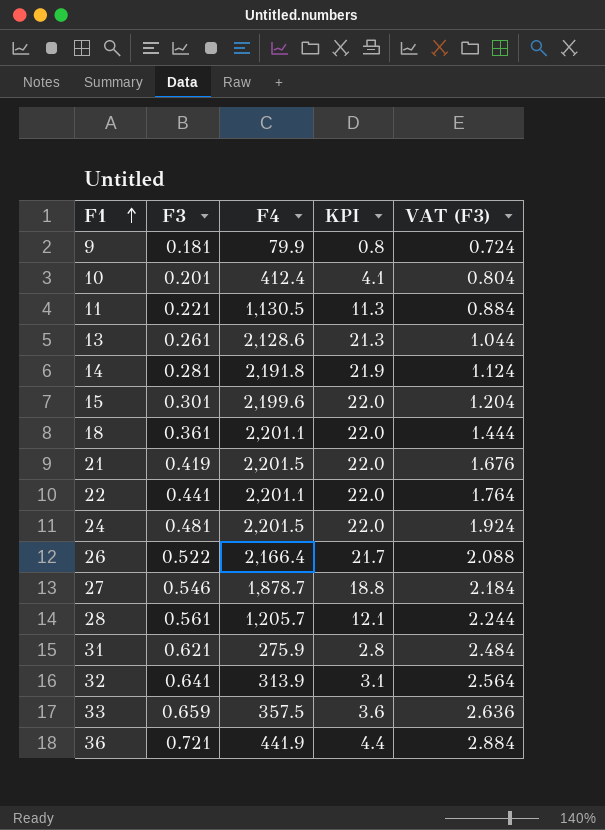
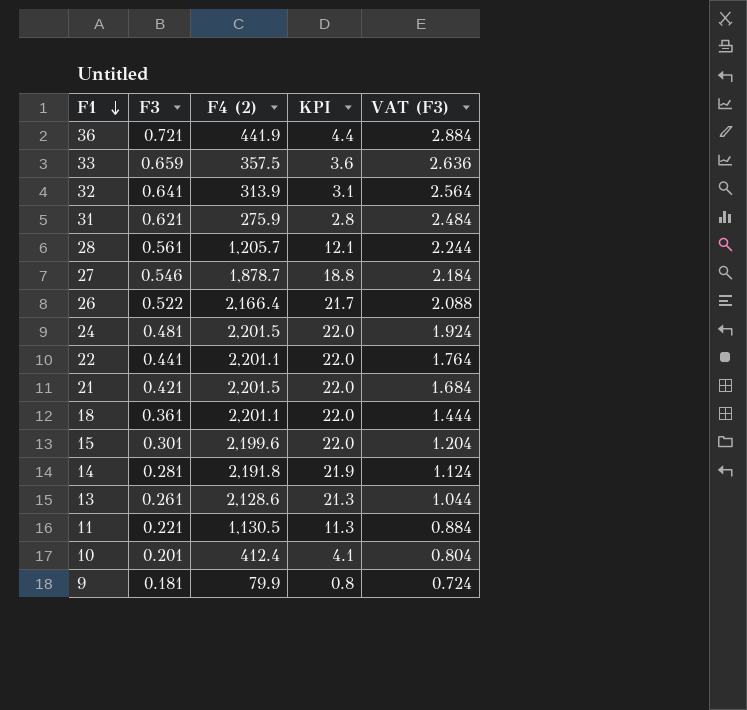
row order: F1 ascending -> F1 descending
column name: F4 -> F4 (2)
21 | F3: 0.419 -> 0.421
21 | VAT (F3): 1.676 -> 1.684

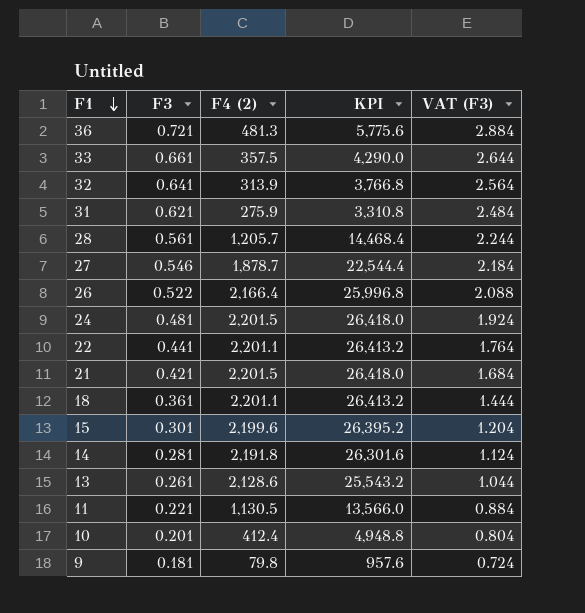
column KPI | formula: [F4 (2)] * 0.01 -> [F4 (2)] * 12
36 | F4 (2): 441.9 -> 481.3
33 | F3: 0.659 -> 0.661
33 | VAT (F3): 2.636 -> 2.644
9 | F4 (2): 79.9 -> 79.8

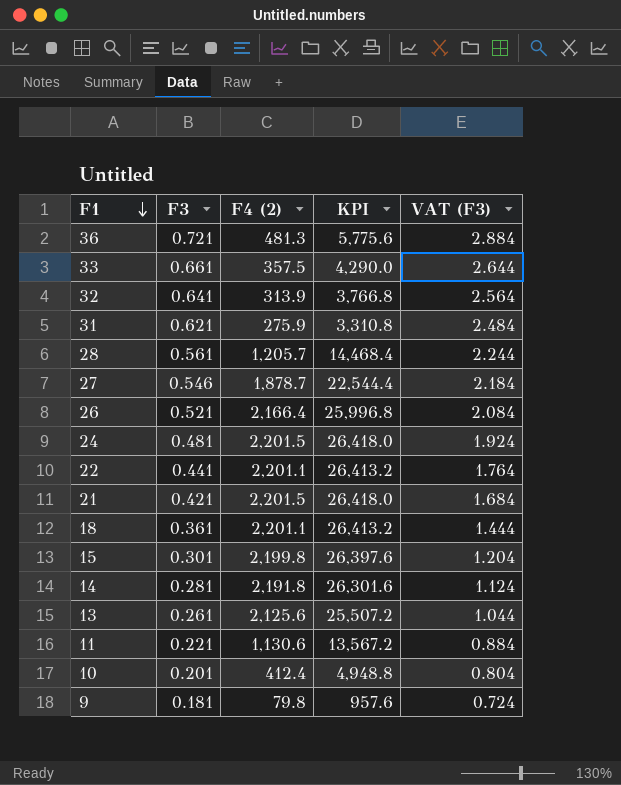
26 | F3: 0.522 -> 0.521
26 | VAT (F3): 2.088 -> 2.084
15 | F4 (2): 2,199.6 -> 2,199.8
15 | KPI: 26,395.2 -> 26,397.6
13 | F4 (2): 2,128.6 -> 2,125.6
13 | KPI: 25,543.2 -> 25,507.2
11 | F4 (2): 1,130.5 -> 1,130.6
11 | KPI: 13,566.0 -> 13,567.2

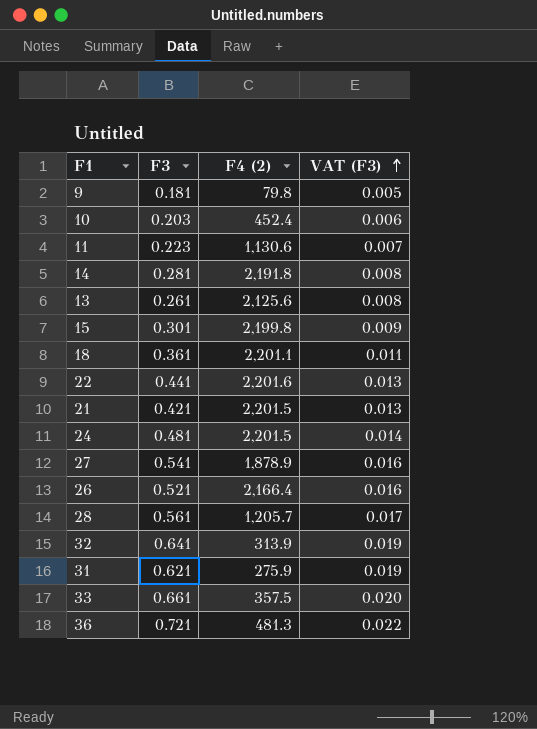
row order: F1 descending -> VAT (F3) ascending
column KPI | formula: [F4 (2)] * 12 -> none
column VAT (F3) | formula: [F3] * 4 -> [F3] * 0.03
10 | F3: 0.201 -> 0.203
10 | F4 (2): 412.4 -> 452.4
11 | F3: 0.221 -> 0.223
22 | F4 (2): 2,201.1 -> 2,201.6
27 | F3: 0.546 -> 0.541
27 | F4 (2): 1,878.7 -> 1,878.9

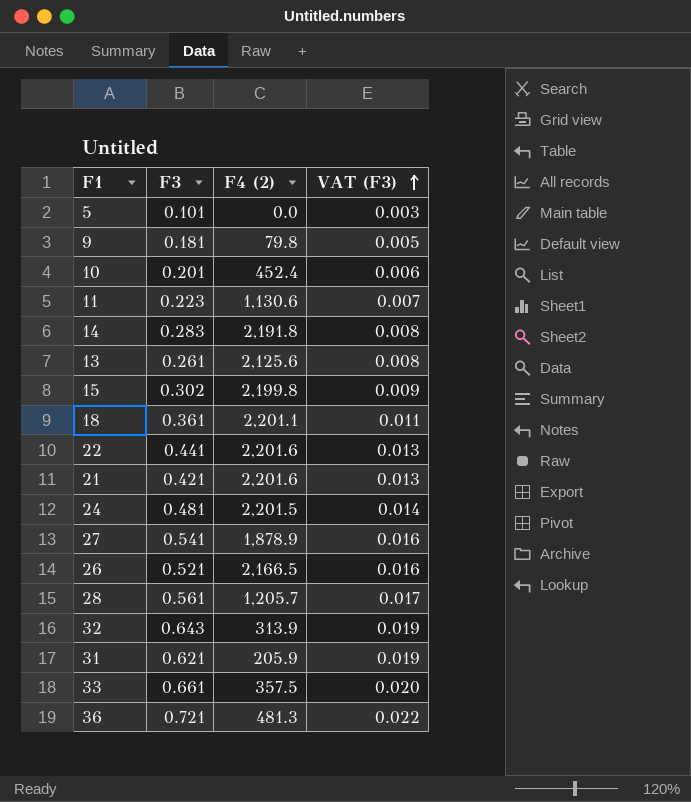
row 5: none -> 0.101 | 0.0 | 0.003
10 | F3: 0.203 -> 0.201
14 | F3: 0.281 -> 0.283
15 | F3: 0.301 -> 0.302
21 | F4 (2): 2,201.5 -> 2,201.6
26 | F4 (2): 2,166.4 -> 2,166.5
32 | F3: 0.641 -> 0.643
31 | F4 (2): 275.9 -> 205.9

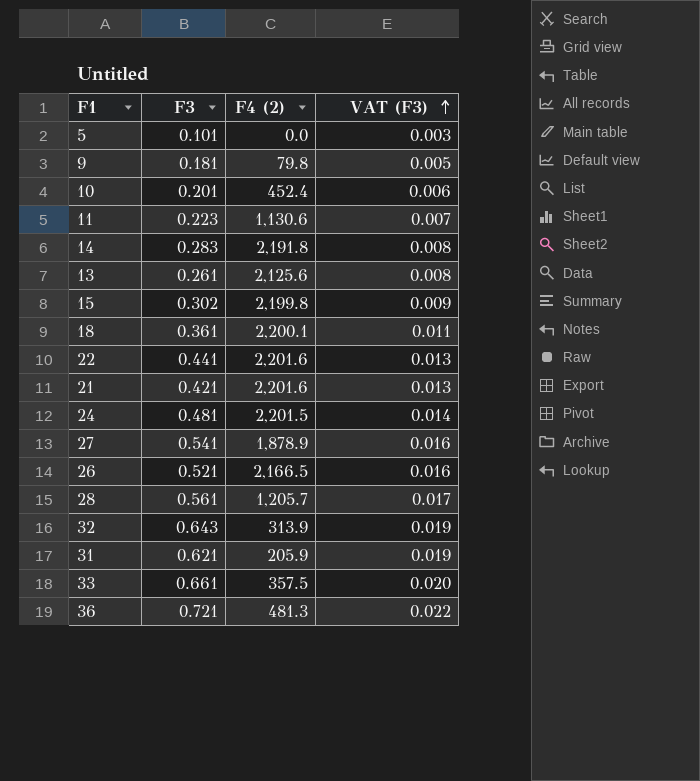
18 | F4 (2): 2,201.1 -> 2,200.1

